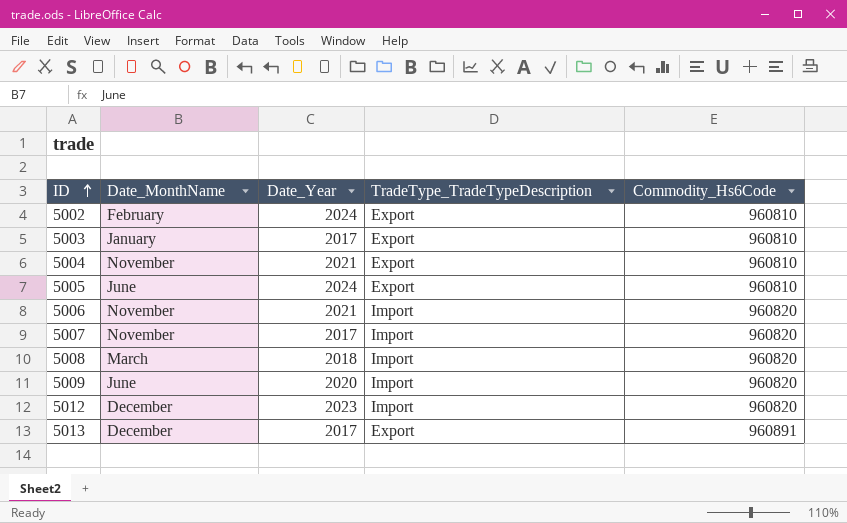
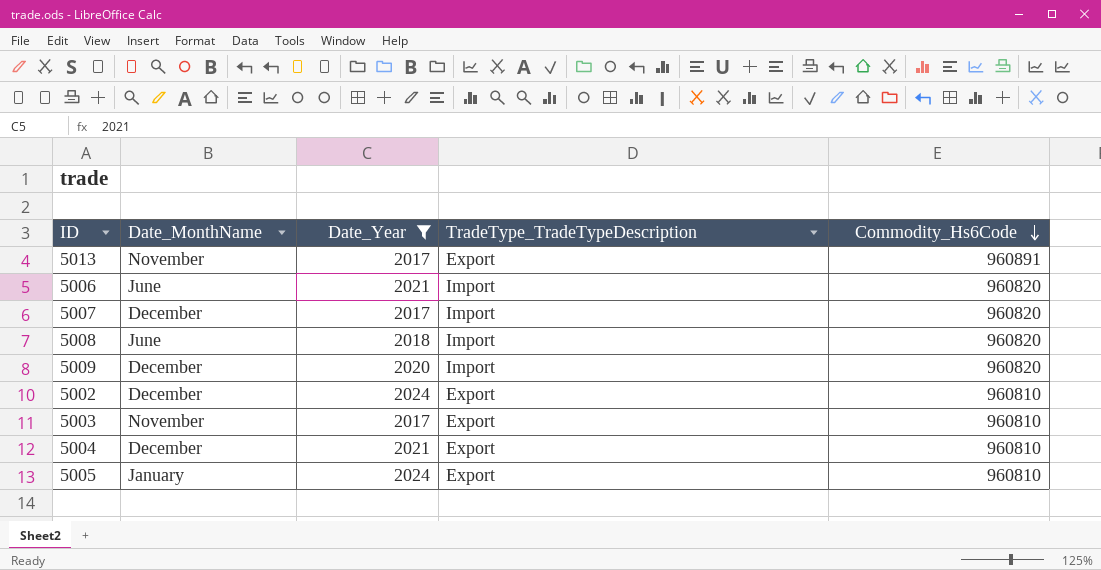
filter: none -> Date_Year != 2023
row order: ID ascending -> Commodity_Hs6Code descending
5013 | Date_MonthName: December -> November
5006 | Date_MonthName: November -> June
5007 | Date_MonthName: November -> December
5008 | Date_MonthName: March -> June
5009 | Date_MonthName: June -> December
5002 | Date_MonthName: February -> December
5003 | Date_MonthName: January -> November
5004 | Date_MonthName: November -> December
5005 | Date_MonthName: June -> January

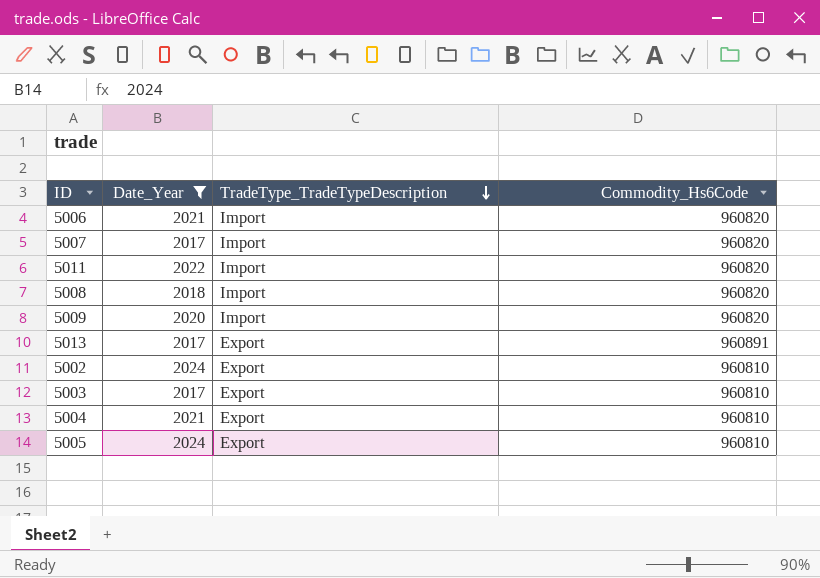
row order: Commodity_Hs6Code descending -> TradeType_TradeTypeDescription descending
column Date_MonthName | position: 2 -> none
row 5011: none -> 2022 | Import | 960820

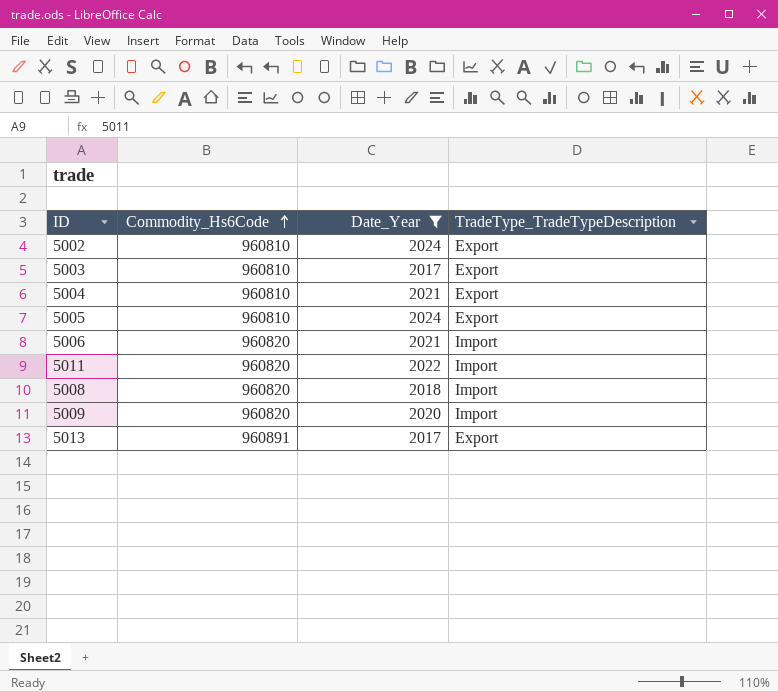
row order: TradeType_TradeTypeDescription descending -> Commodity_Hs6Code ascending
column Commodity_Hs6Code | position: 4 -> 2
row 5007: 2017 | Import | 960820 -> none

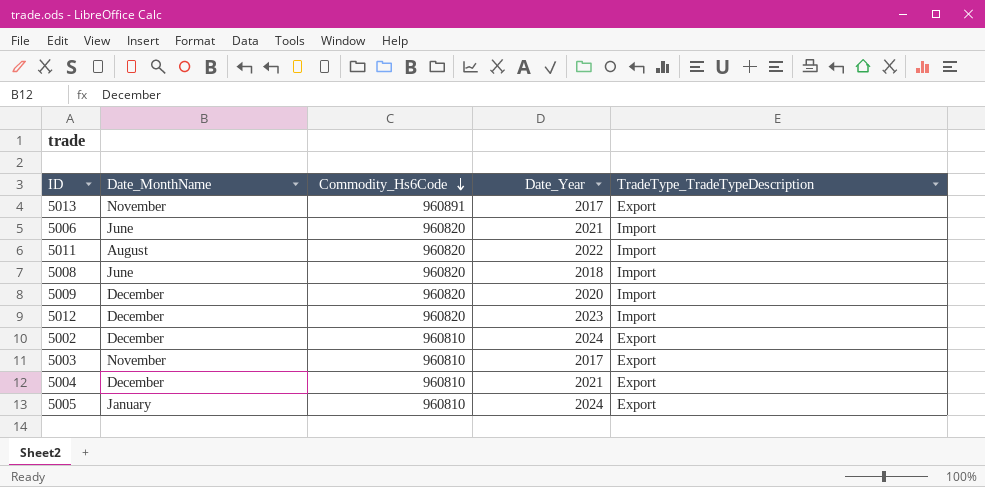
filter: Date_Year != 2023 -> none
row order: Commodity_Hs6Code ascending -> Commodity_Hs6Code descending
column Date_MonthName | position: none -> 2

